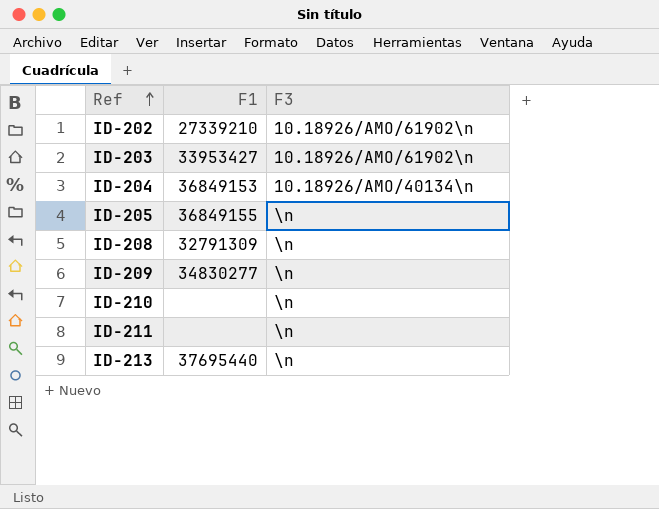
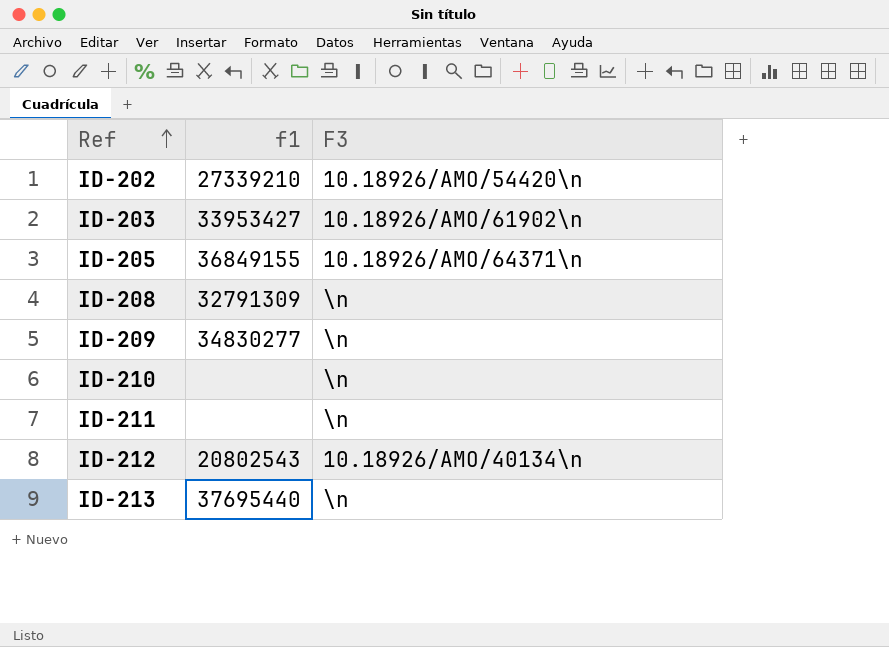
column name: F1 -> f1
row ID-204: 36849153 | 10.18926/AMO/40134\n -> none
ID-202 | F3: 10.18926/AMO/61902\n -> 10.18926/AMO/54420\n
ID-205 | F3: \n -> 10.18926/AMO/64371\n
row ID-212: none -> 20802543 | 10.18926/AMO/40134\n

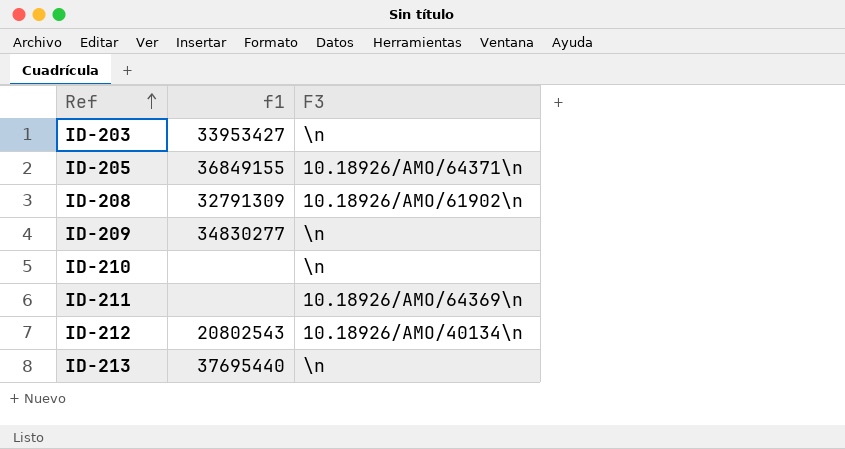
row ID-202: 27339210 | 10.18926/AMO/54420\n -> none
ID-203 | F3: 10.18926/AMO/61902\n -> \n
ID-208 | F3: \n -> 10.18926/AMO/61902\n
ID-211 | F3: \n -> 10.18926/AMO/64369\n

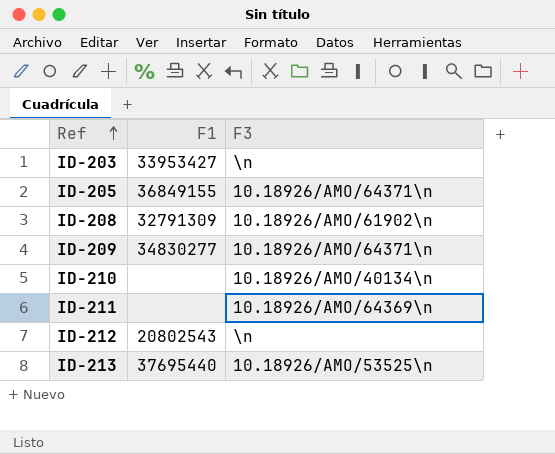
column name: f1 -> F1
ID-209 | F3: \n -> 10.18926/AMO/64371\n
ID-210 | F3: \n -> 10.18926/AMO/40134\n
ID-212 | F3: 10.18926/AMO/40134\n -> \n
ID-213 | F3: \n -> 10.18926/AMO/53525\n

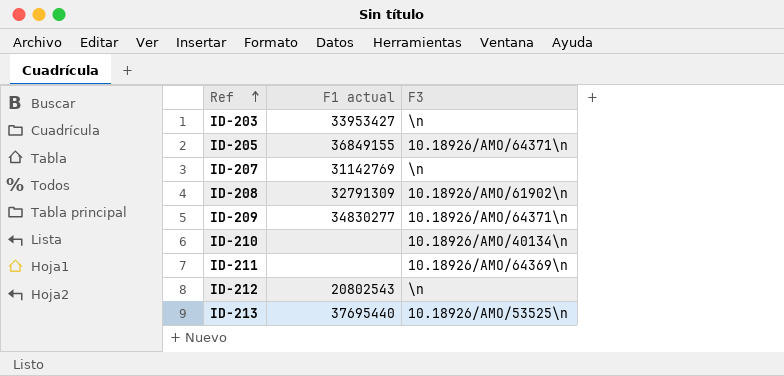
column name: F1 -> F1 actual
row ID-207: none -> 31142769 | \n

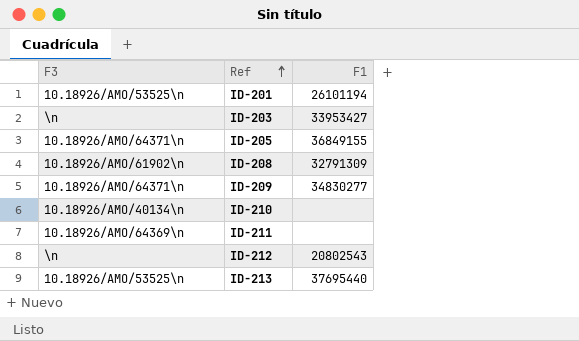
column F3 | position: 3 -> 1
column name: F1 actual -> F1
row ID-207: 31142769 | \n -> none
row ID-201: none -> 10.18926/AMO/53525\n | 26101194

